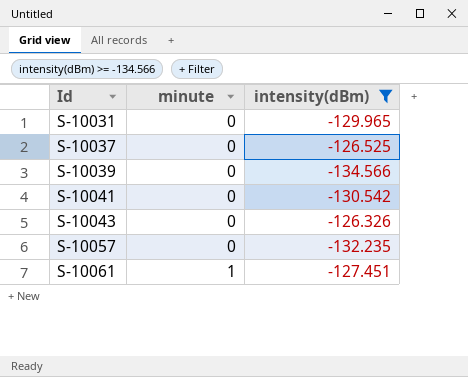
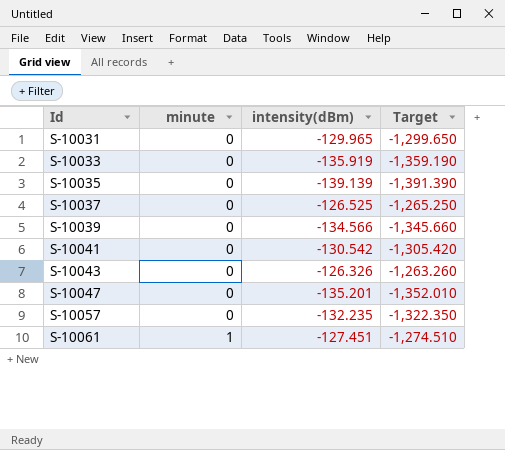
filter: intensity(dBm) >= -134.566 -> none
column Target | formula: none -> [intensity(dBm)] * 10

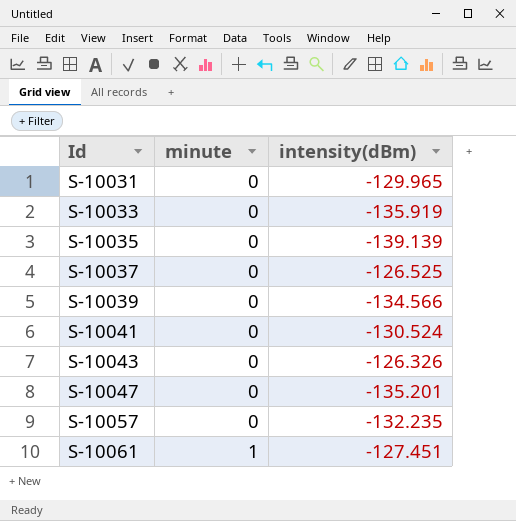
column Target | formula: [intensity(dBm)] * 10 -> none
S-10041 | intensity(dBm): -130.542 -> -130.524

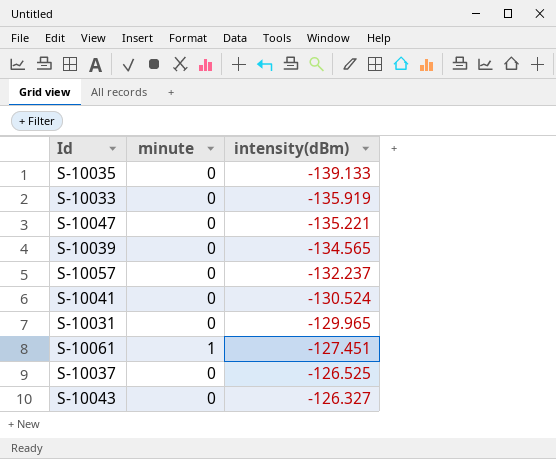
row order: Id ascending -> intensity(dBm) ascending
S-10035 | intensity(dBm): -139.139 -> -139.133
S-10047 | intensity(dBm): -135.201 -> -135.221
S-10039 | intensity(dBm): -134.566 -> -134.565
S-10057 | intensity(dBm): -132.235 -> -132.237
S-10043 | intensity(dBm): -126.326 -> -126.327

